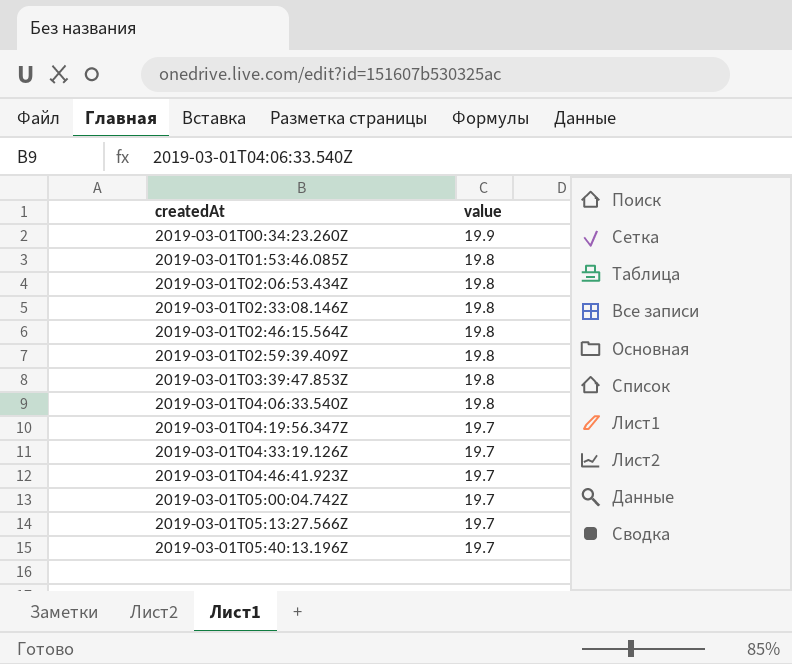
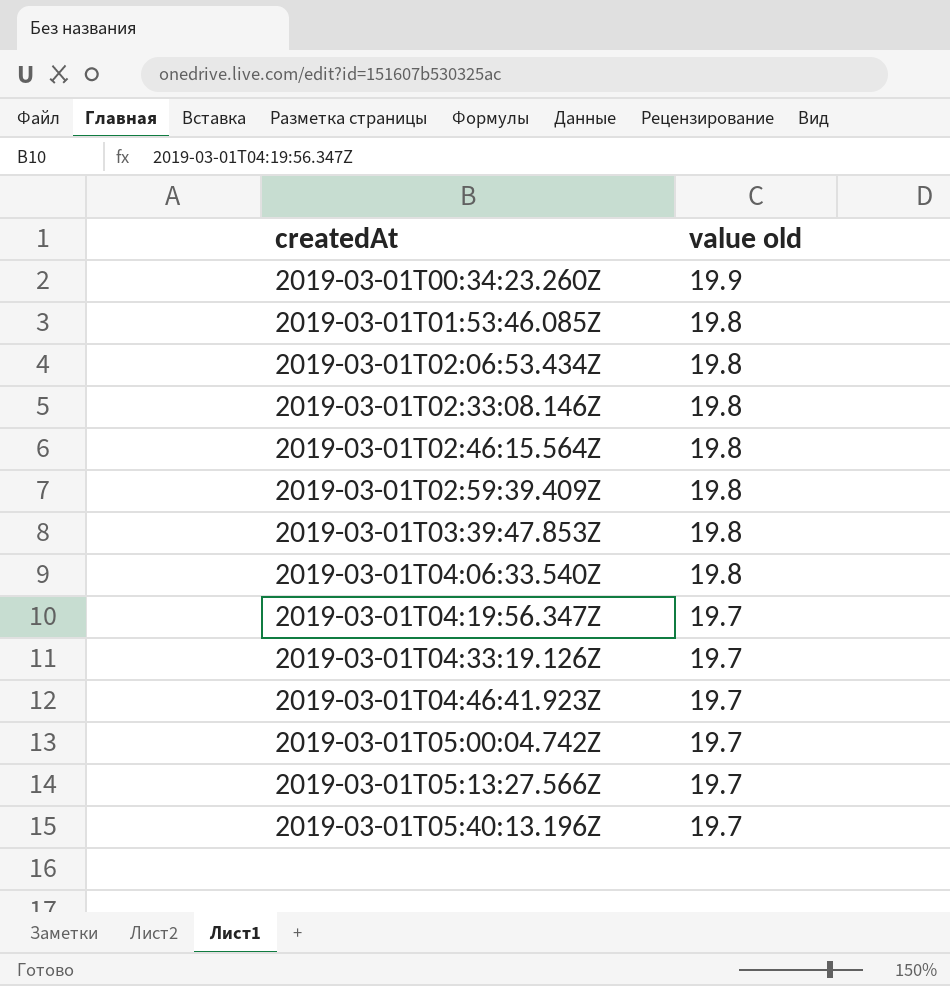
column name: value -> value old

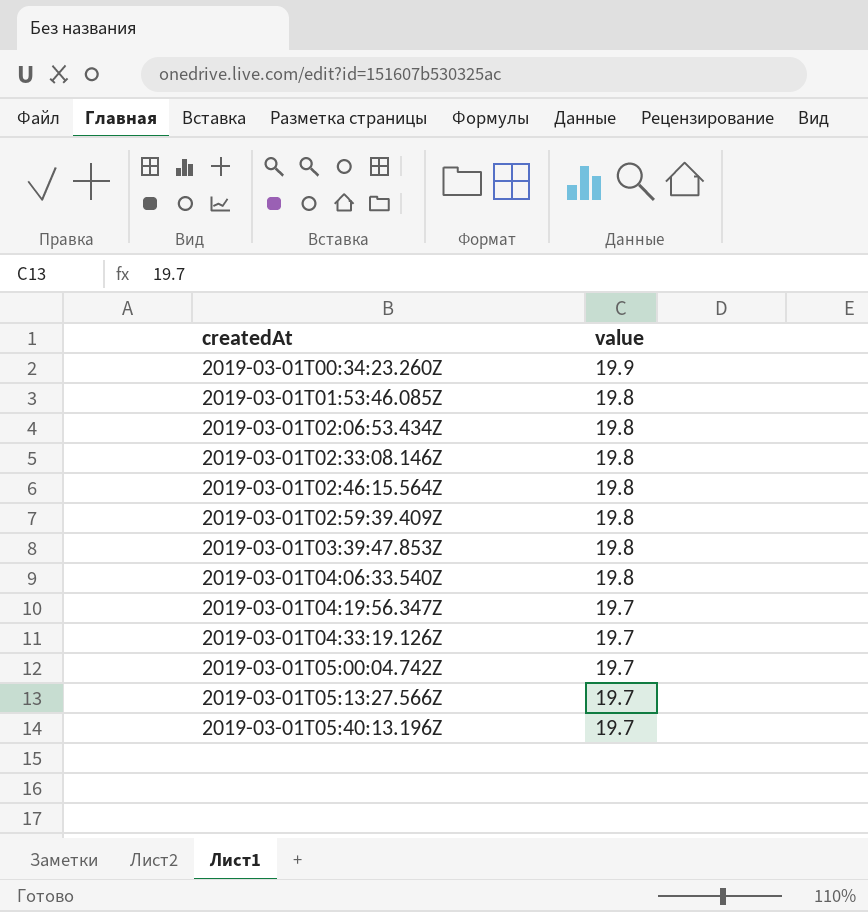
column name: value old -> value
row 2019-03-01T04:46:41.923Z: 19.7 -> none

